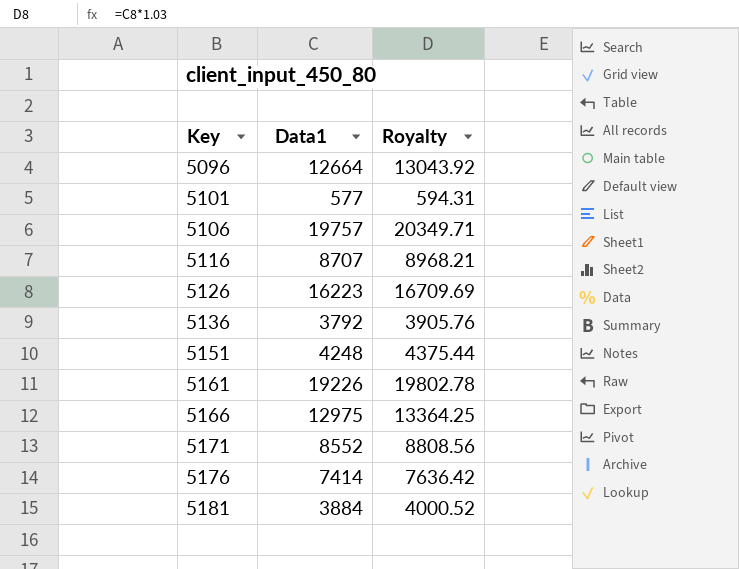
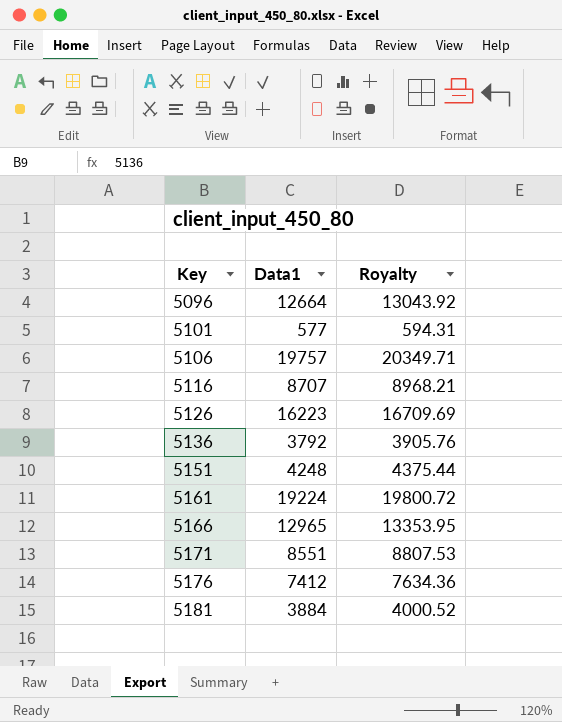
5161 | Data1: 19226 -> 19224
5161 | Royalty: 19802.78 -> 19800.72
5166 | Data1: 12975 -> 12965
5166 | Royalty: 13364.25 -> 13353.95
5171 | Data1: 8552 -> 8551
5171 | Royalty: 8808.56 -> 8807.53
5176 | Data1: 7414 -> 7412
5176 | Royalty: 7636.42 -> 7634.36

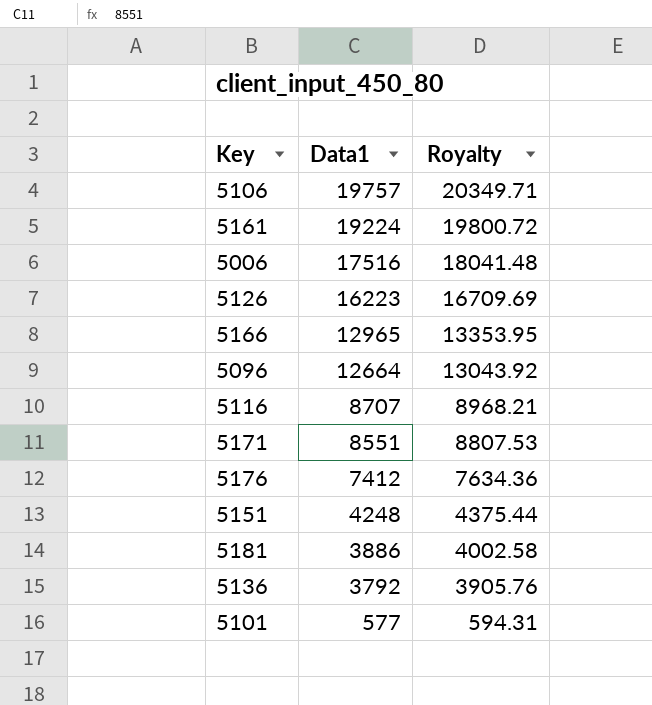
row order: Key ascending -> Data1 descending
row 5006: none -> 17516 | 18041.48
5181 | Data1: 3884 -> 3886
5181 | Royalty: 4000.52 -> 4002.58

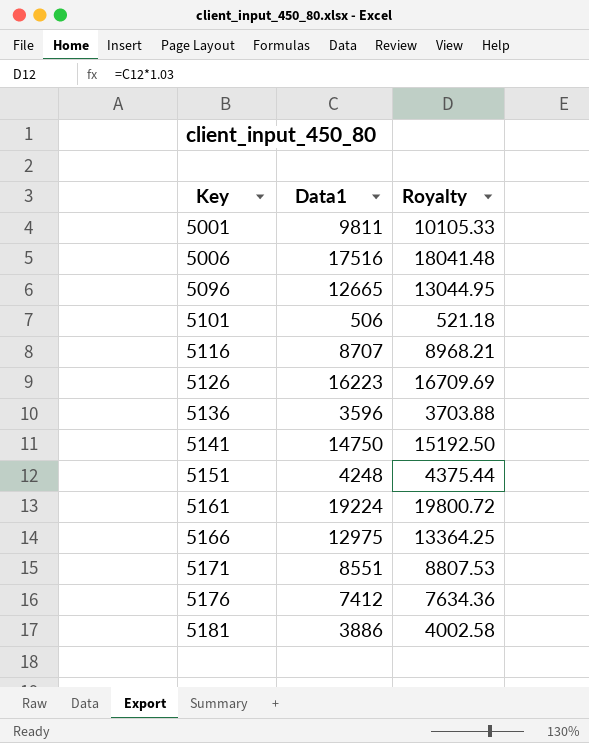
row order: Data1 descending -> Key ascending
row 5106: 19757 | 20349.71 -> none
row 5001: none -> 9811 | 10105.33
5096 | Data1: 12664 -> 12665
5096 | Royalty: 13043.92 -> 13044.95
5101 | Data1: 577 -> 506
5101 | Royalty: 594.31 -> 521.18
5136 | Data1: 3792 -> 3596
5136 | Royalty: 3905.76 -> 3703.88
row 5141: none -> 14750 | 15192.50
5166 | Data1: 12965 -> 12975
5166 | Royalty: 13353.95 -> 13364.25

